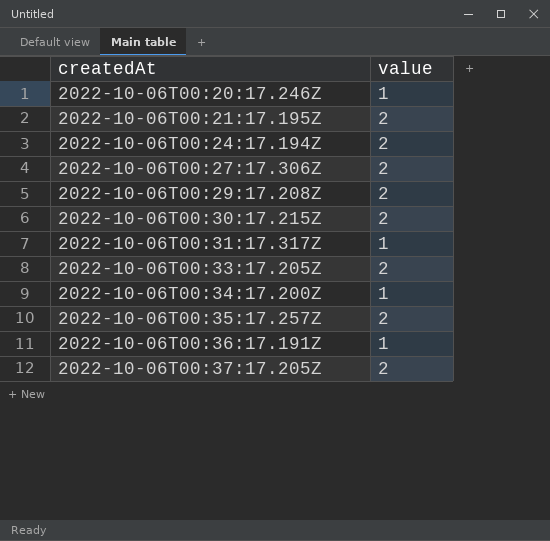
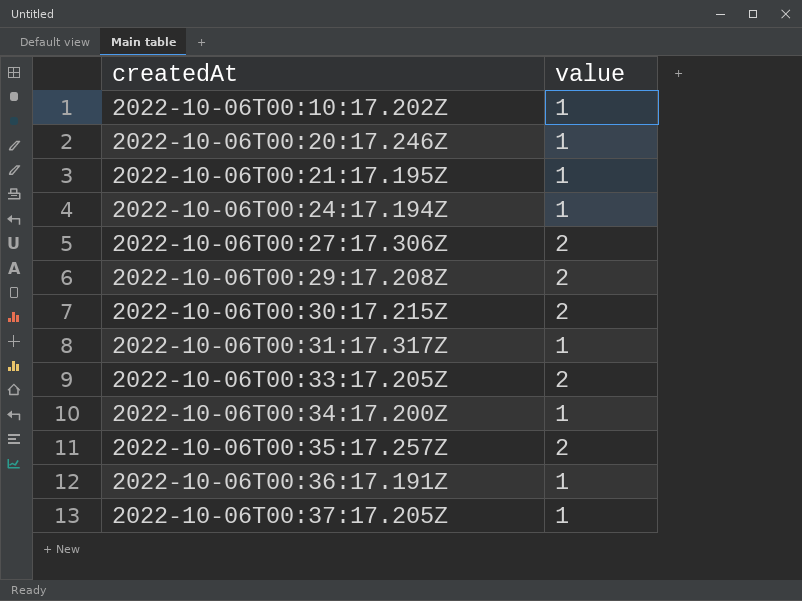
row 2022-10-06T00:10:17.202Z: none -> 1
2022-10-06T00:21:17.195Z | value: 2 -> 1
2022-10-06T00:24:17.194Z | value: 2 -> 1
2022-10-06T00:37:17.205Z | value: 2 -> 1

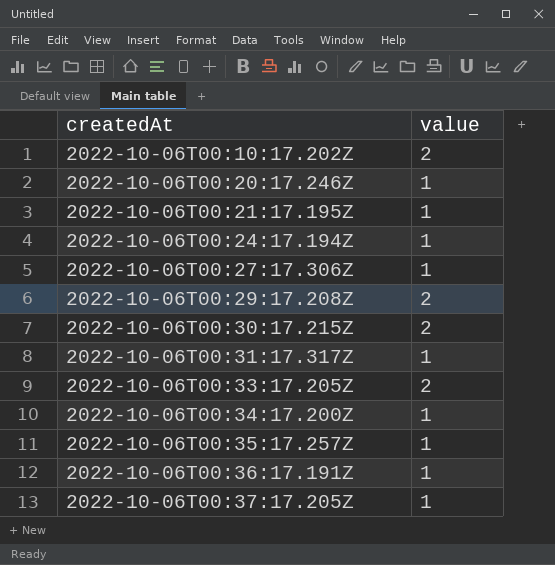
2022-10-06T00:10:17.202Z | value: 1 -> 2
2022-10-06T00:27:17.306Z | value: 2 -> 1
2022-10-06T00:35:17.257Z | value: 2 -> 1

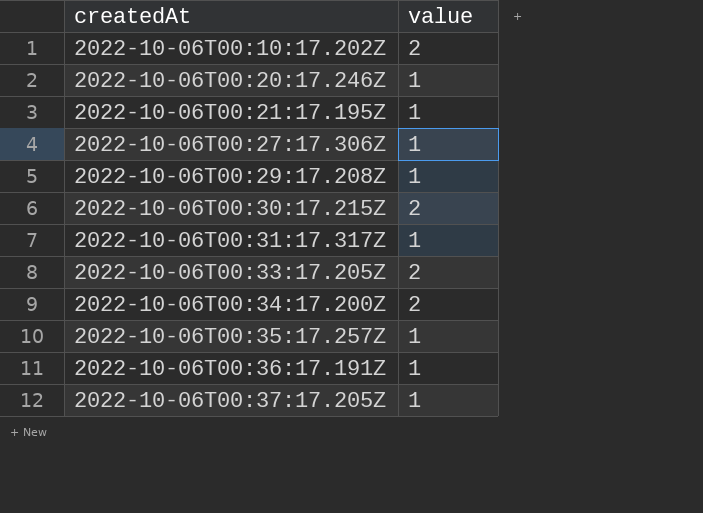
row 2022-10-06T00:24:17.194Z: 1 -> none
2022-10-06T00:29:17.208Z | value: 2 -> 1
2022-10-06T00:34:17.200Z | value: 1 -> 2

